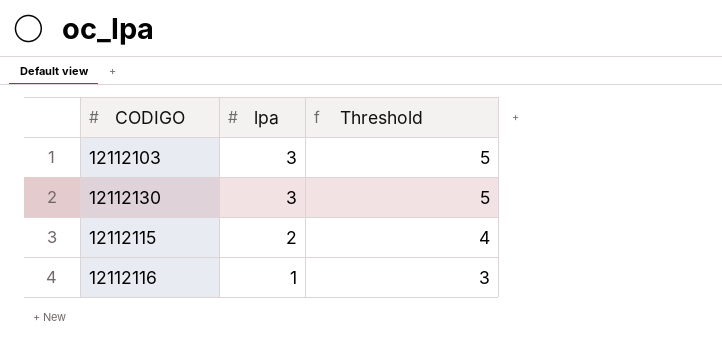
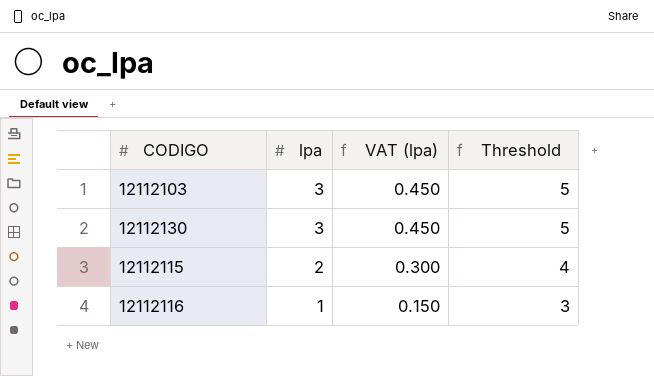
column VAT (lpa) | formula: none -> [lpa] * 0.15

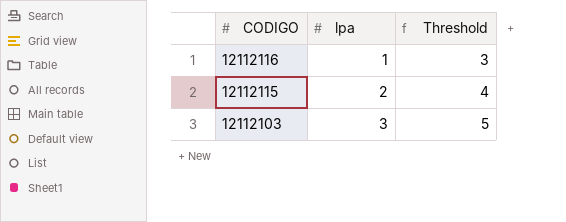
row order: lpa descending -> CODIGO descending
column VAT (lpa) | formula: [lpa] * 0.15 -> none
row 12112130: 3 | 0.450 | 5 -> none

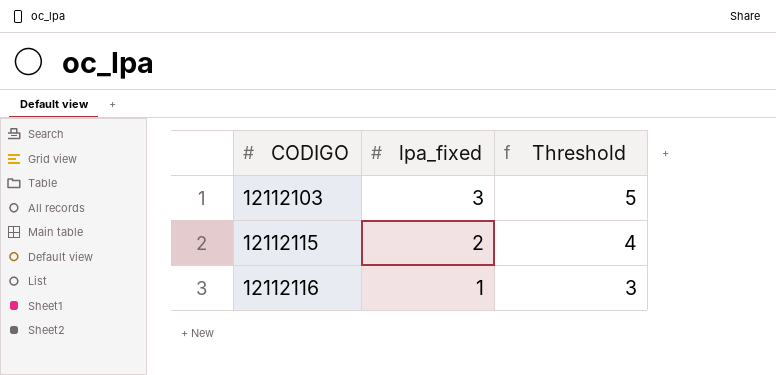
row order: CODIGO descending -> CODIGO ascending
column name: lpa -> lpa_fixed

